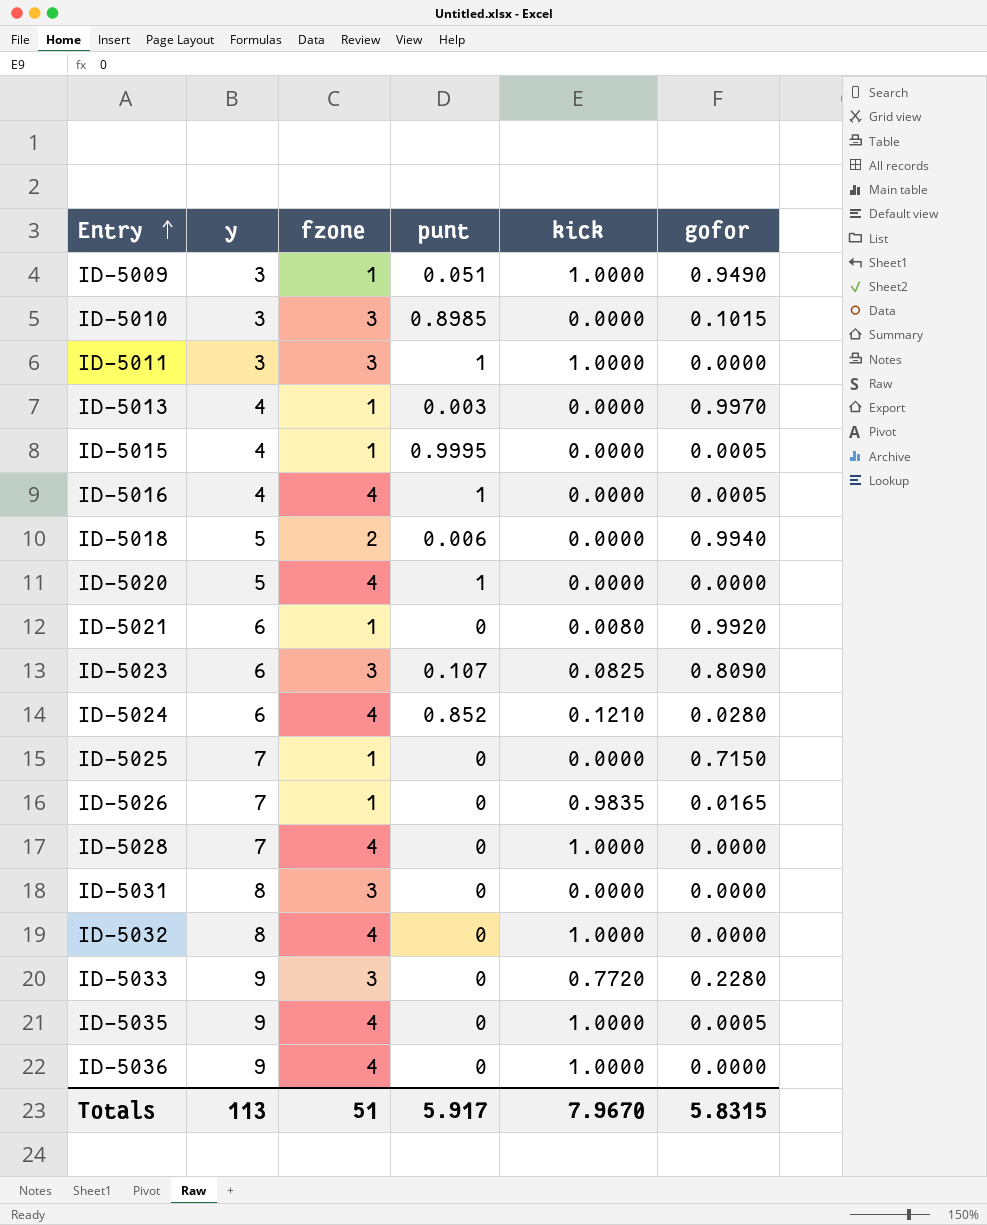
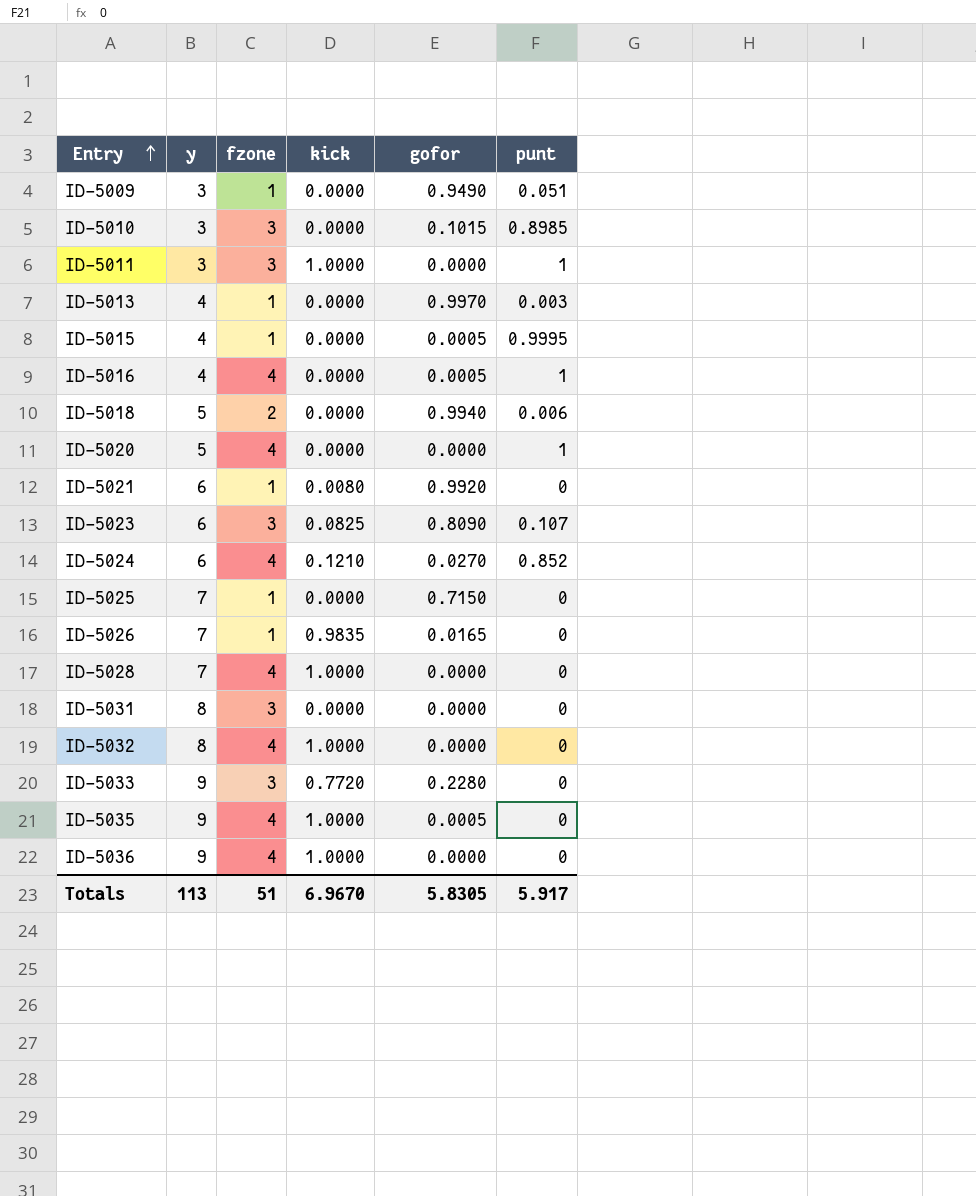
column punt | position: 4 -> 6
ID-5009 | kick: 1.0000 -> 0.0000
ID-5024 | gofor: 0.0280 -> 0.0270
Totals | kick: 7.9670 -> 6.9670
Totals | gofor: 5.8315 -> 5.8305

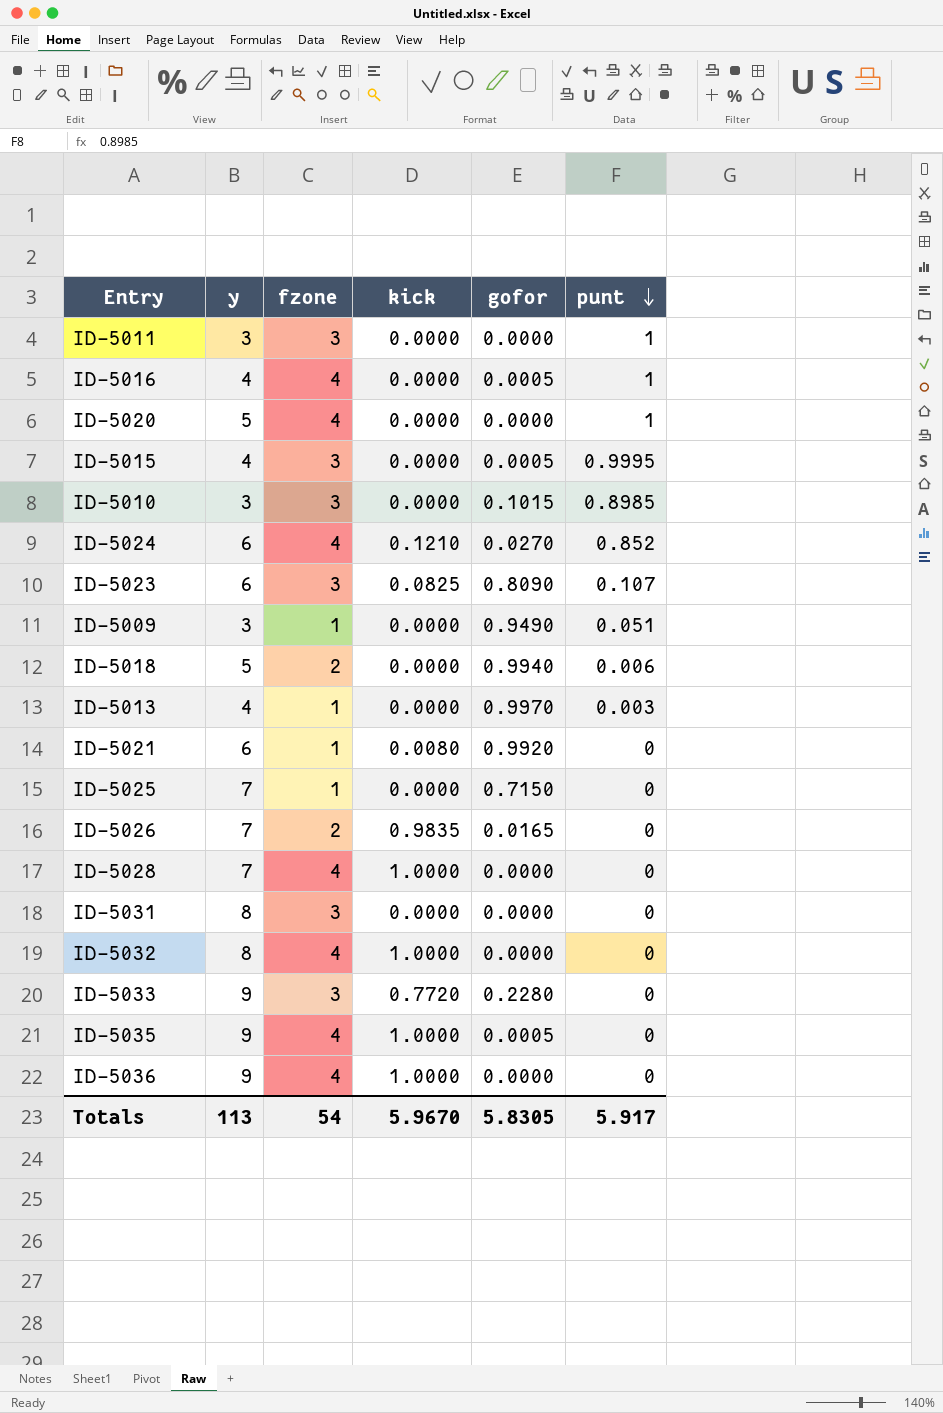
row order: Entry ascending -> punt descending
ID-5011 | kick: 1.0000 -> 0.0000
ID-5015 | fzone: 1 -> 3
ID-5026 | fzone: 1 -> 2
Totals | fzone: 51 -> 54
Totals | kick: 6.9670 -> 5.9670

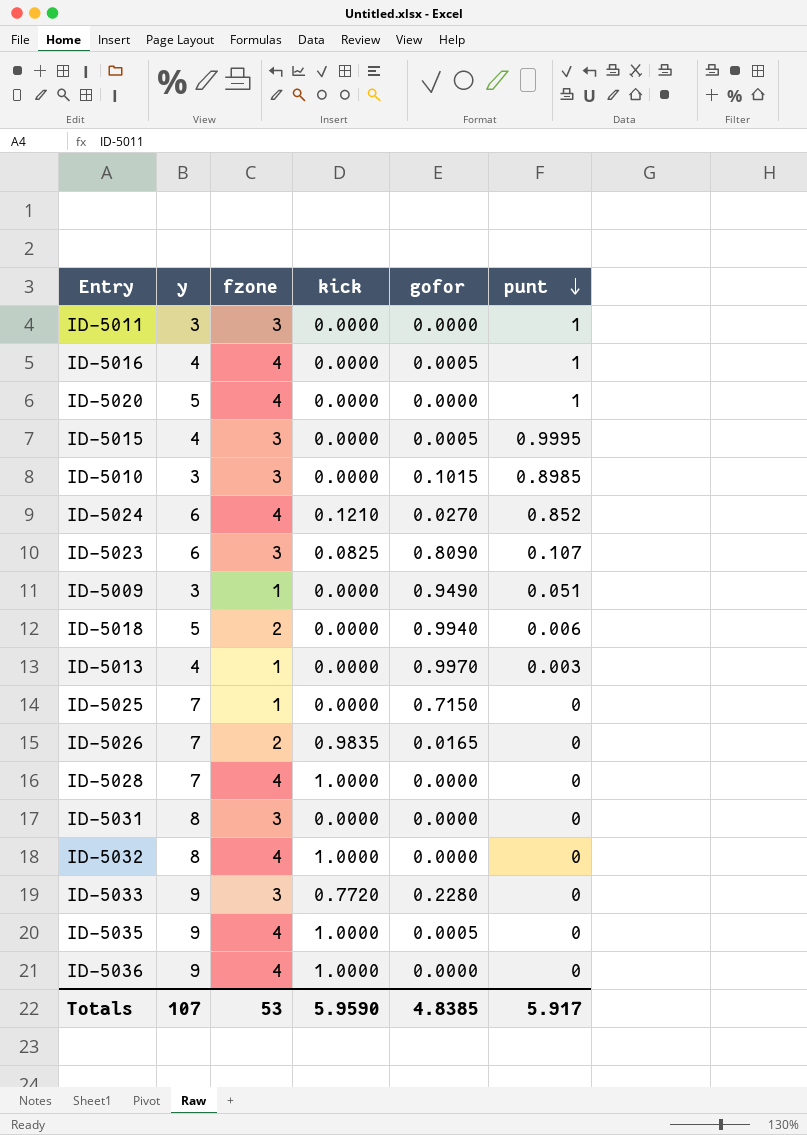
row ID-5021: 6 | 1 | 0.0080 | 0.9920 | 0 -> none
Totals | y: 113 -> 107
Totals | fzone: 54 -> 53
Totals | kick: 5.9670 -> 5.9590
Totals | gofor: 5.8305 -> 4.8385

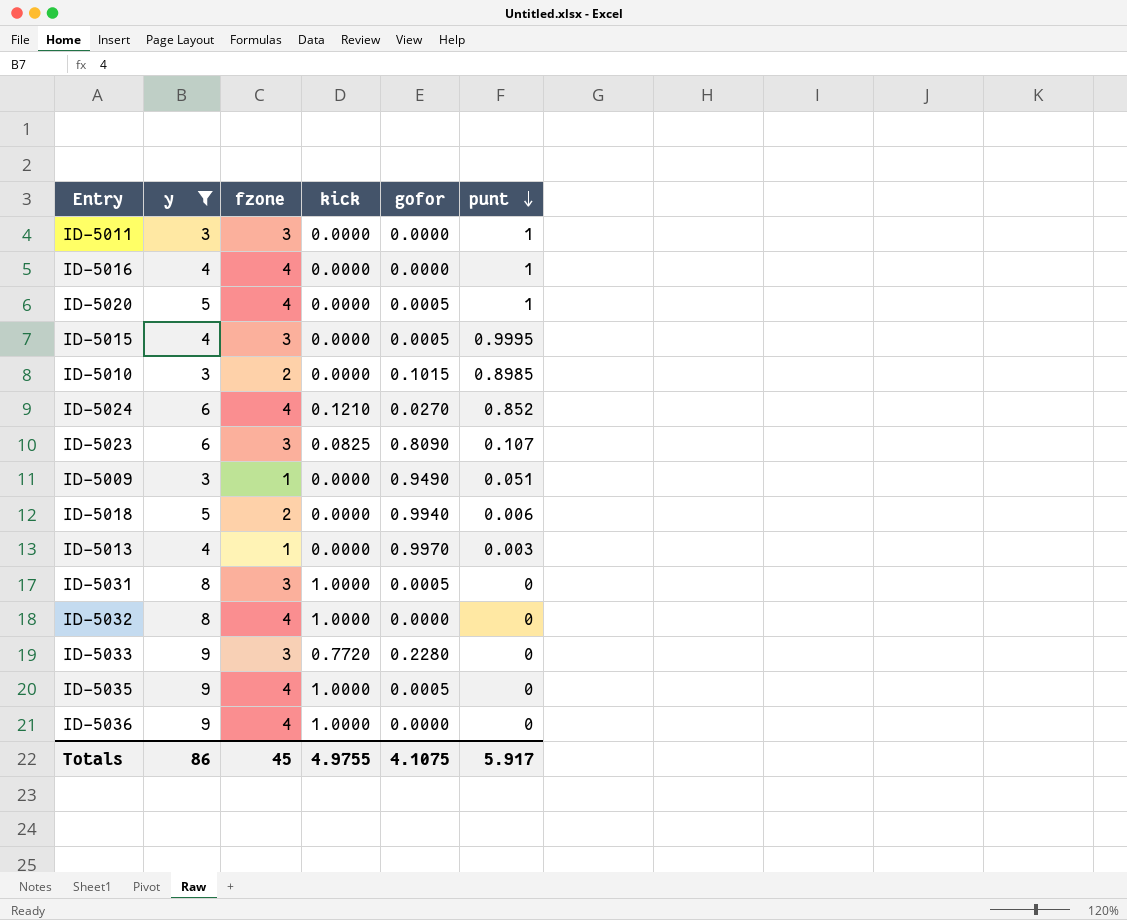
filter: none -> y != 7
ID-5016 | gofor: 0.0005 -> 0.0000
ID-5020 | gofor: 0.0000 -> 0.0005
ID-5010 | fzone: 3 -> 2
ID-5031 | kick: 0.0000 -> 1.0000
ID-5031 | gofor: 0.0000 -> 0.0005
Totals | y: 107 -> 86
Totals | fzone: 53 -> 45
Totals | kick: 5.9590 -> 4.9755
Totals | gofor: 4.8385 -> 4.1075

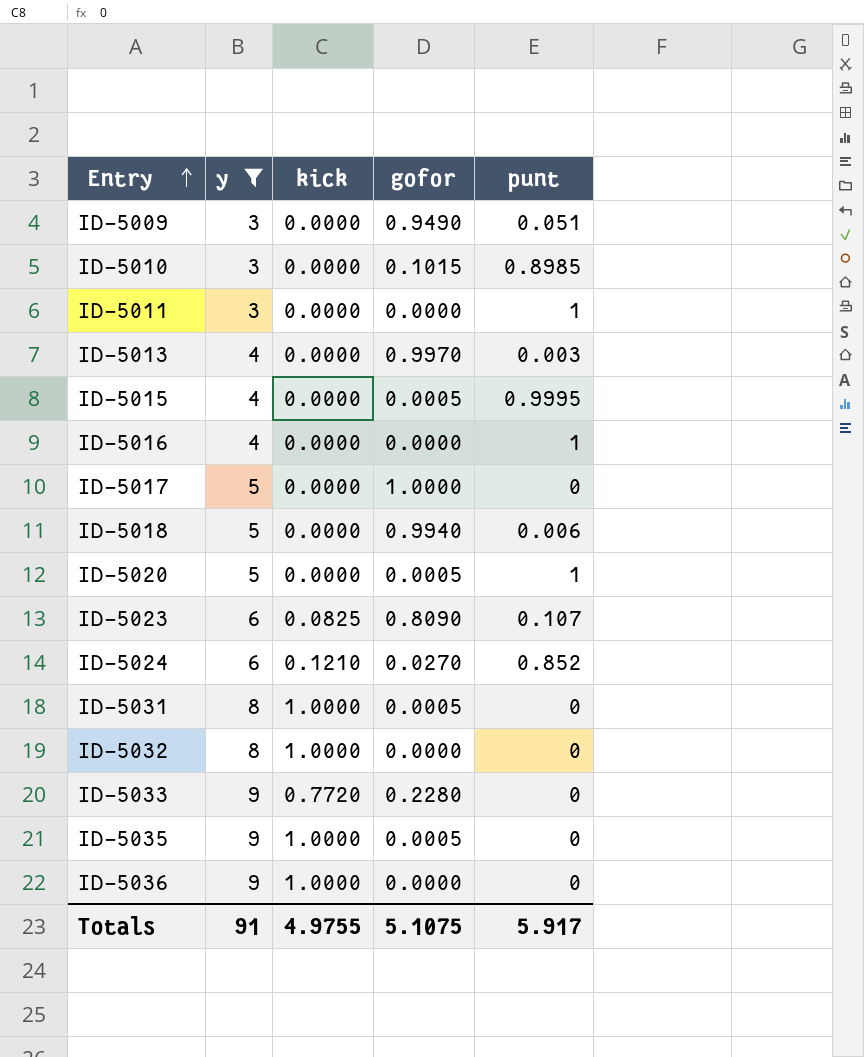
row order: punt descending -> Entry ascending
column fzone | position: 3 -> none
row ID-5017: none -> 5 | 0.0000 | 1.0000 | 0
Totals | y: 86 -> 91
Totals | gofor: 4.1075 -> 5.1075

